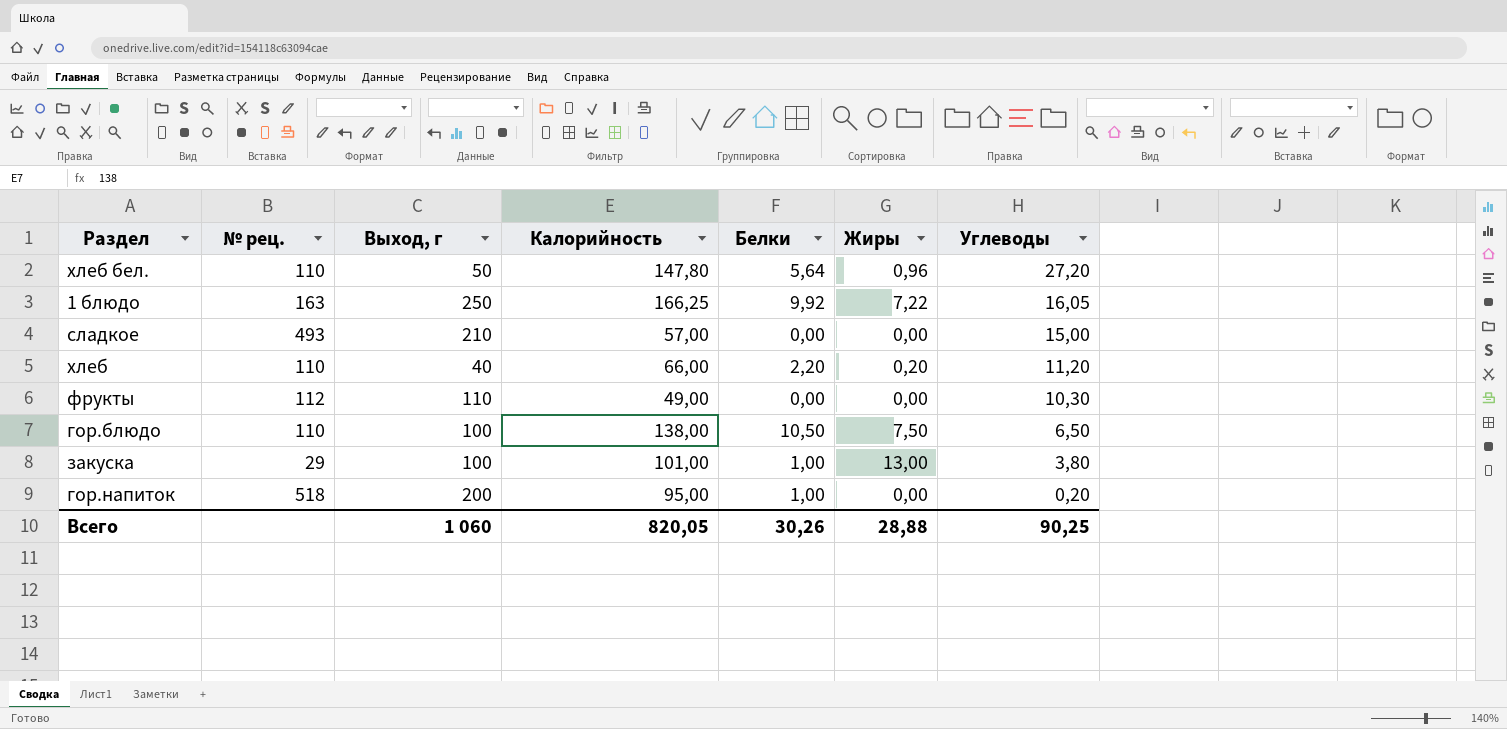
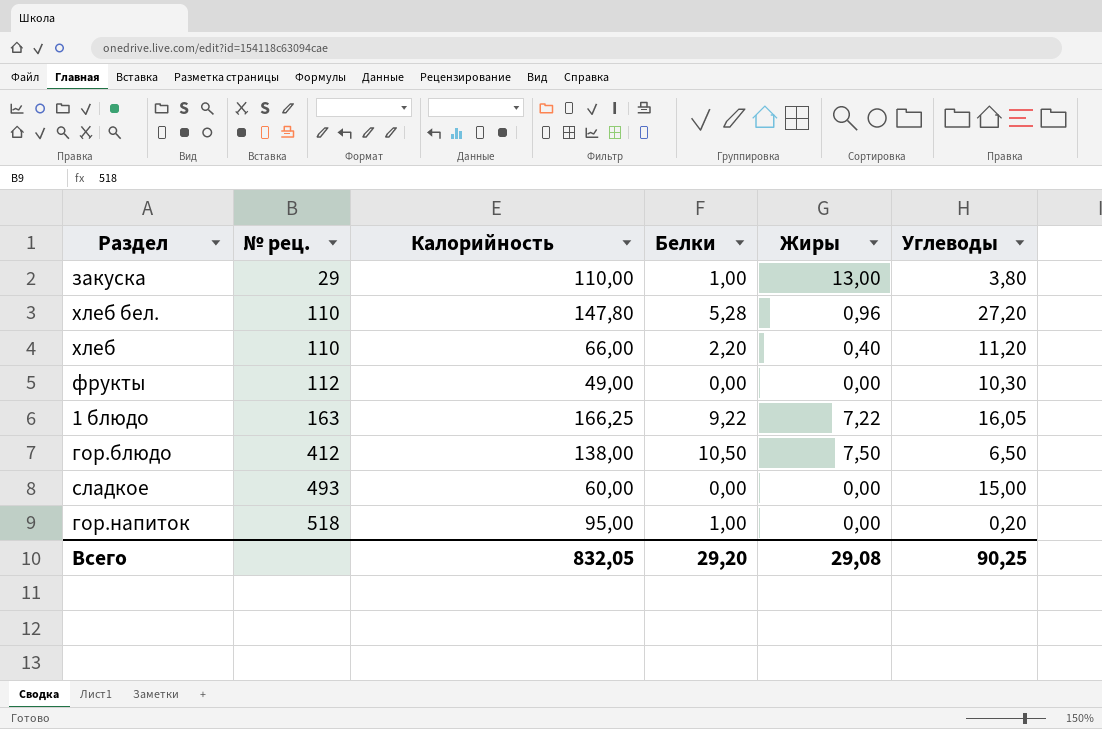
row order: Углеводы descending -> № рец. ascending
column Выход, г | position: 3 -> none
закуска | Калорийность: 101,00 -> 110,00
хлеб бел. | Белки: 5,64 -> 5,28
хлеб | Жиры: 0,20 -> 0,40
1 блюдо | Белки: 9,92 -> 9,22
гор.блюдо | № рец.: 110 -> 412
сладкое | Калорийность: 57,00 -> 60,00
Всего | Калорийность: 820,05 -> 832,05
Всего | Белки: 30,26 -> 29,20
Всего | Жиры: 28,88 -> 29,08

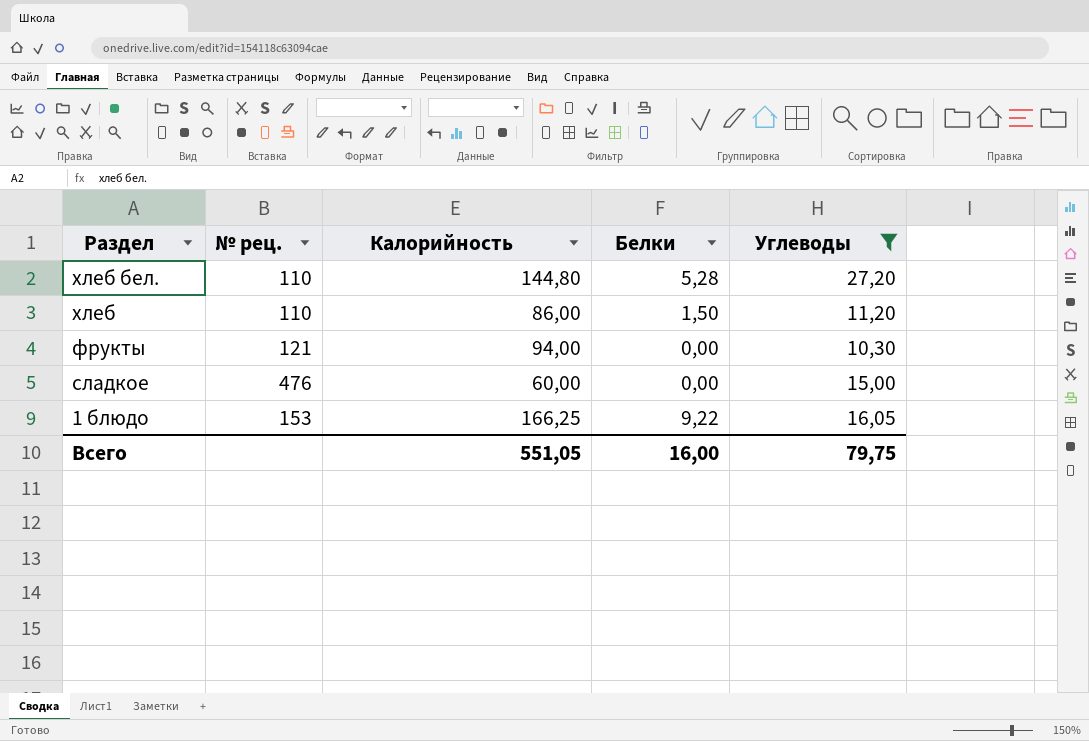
filter: none -> Углеводы >= 10,30
row order: № рец. ascending -> Раздел descending
column Жиры | position: 5 -> none
хлеб бел. | Калорийность: 147,80 -> 144,80
хлеб | Калорийность: 66,00 -> 86,00
хлеб | Белки: 2,20 -> 1,50
фрукты | № рец.: 112 -> 121
фрукты | Калорийность: 49,00 -> 94,00
сладкое | № рец.: 493 -> 476
1 блюдо | № рец.: 163 -> 153
Всего | Калорийность: 832,05 -> 551,05
Всего | Белки: 29,20 -> 16,00
Всего | Углеводы: 90,25 -> 79,75

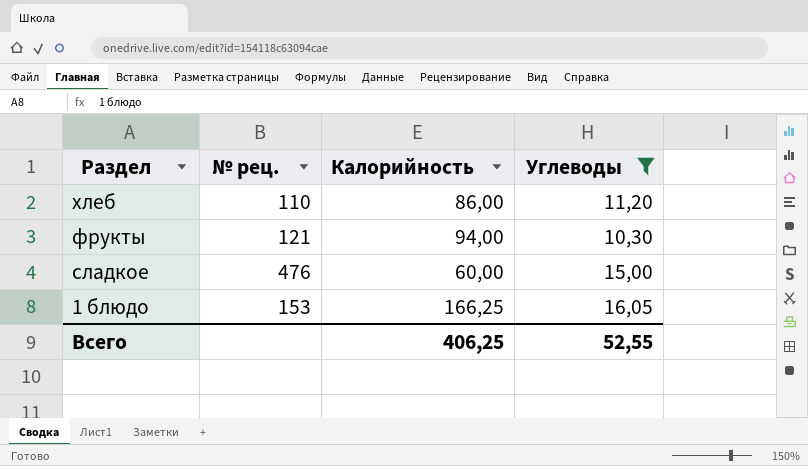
column Белки | position: 4 -> none
row хлеб бел.: 110 | 144,80 | 5,28 | 27,20 -> none
Всего | Калорийность: 551,05 -> 406,25
Всего | Углеводы: 79,75 -> 52,55

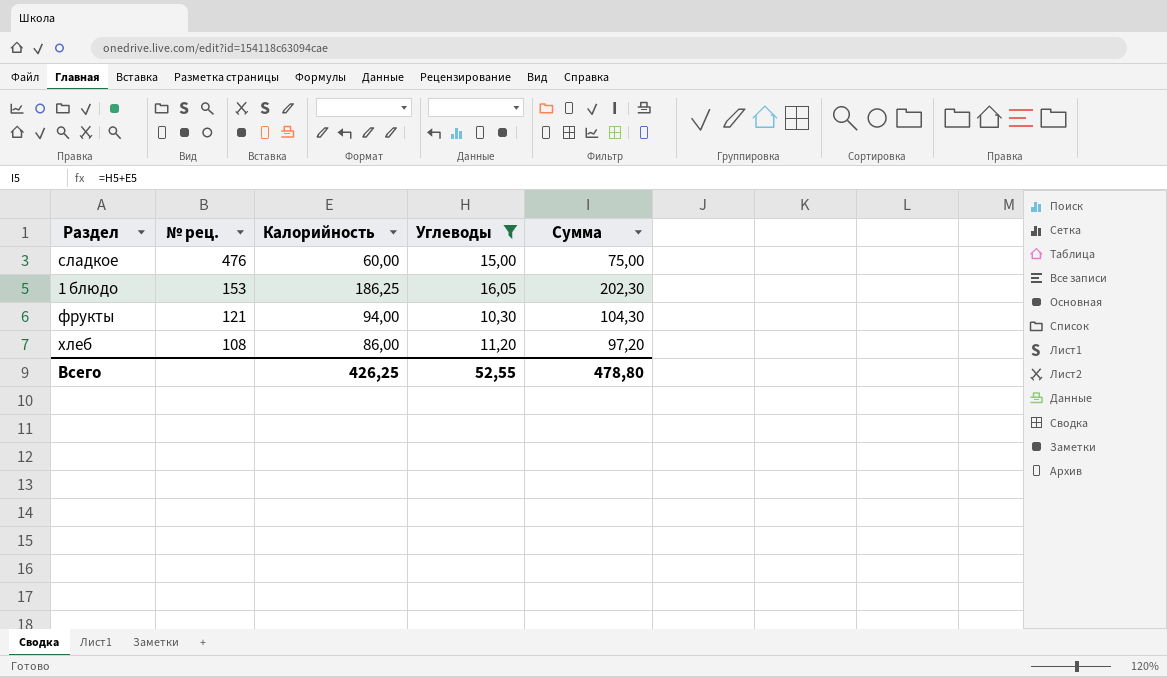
row order: Раздел descending -> № рец. descending
column Сумма | formula: none -> [Калорийность] + [Углеводы]
1 блюдо | Калорийность: 166,25 -> 186,25
хлеб | № рец.: 110 -> 108
Всего | Калорийность: 406,25 -> 426,25

